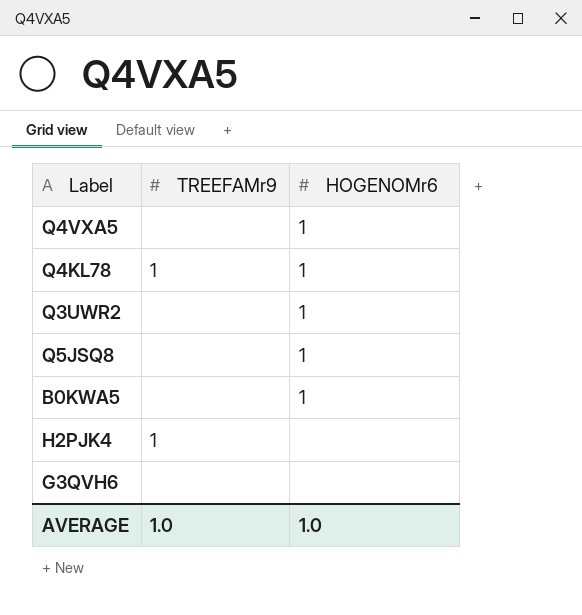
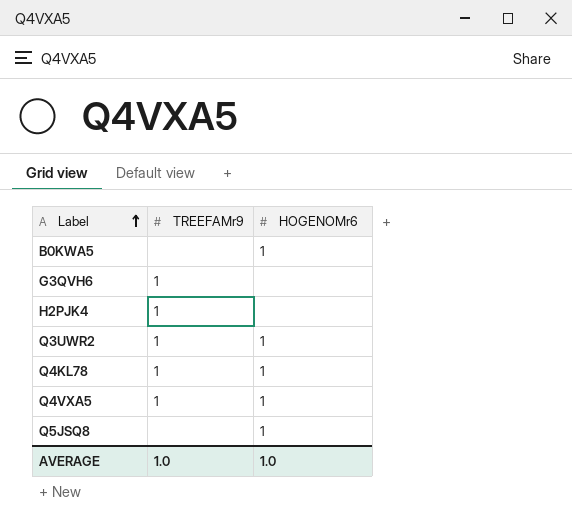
row order: none -> Label ascending
G3QVH6 | TREEFAMr9: none -> 1
Q3UWR2 | TREEFAMr9: none -> 1
Q4VXA5 | TREEFAMr9: none -> 1

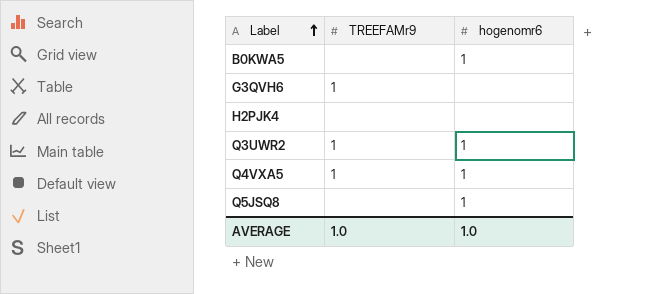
column name: HOGENOMr6 -> hogenomr6
row Q4KL78: 1 | 1 -> none
H2PJK4 | TREEFAMr9: 1 -> none

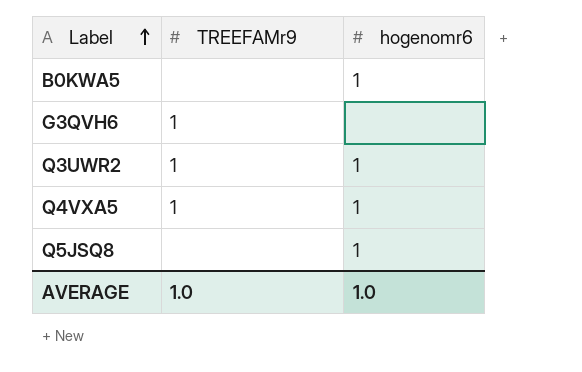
row H2PJK4: none | none -> none

